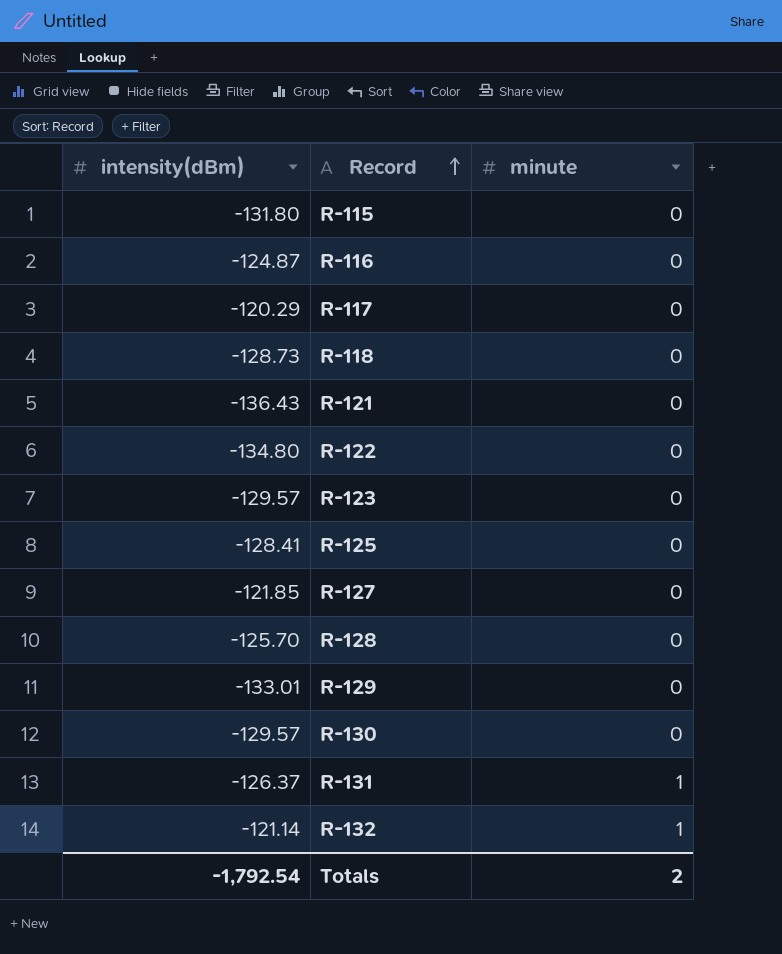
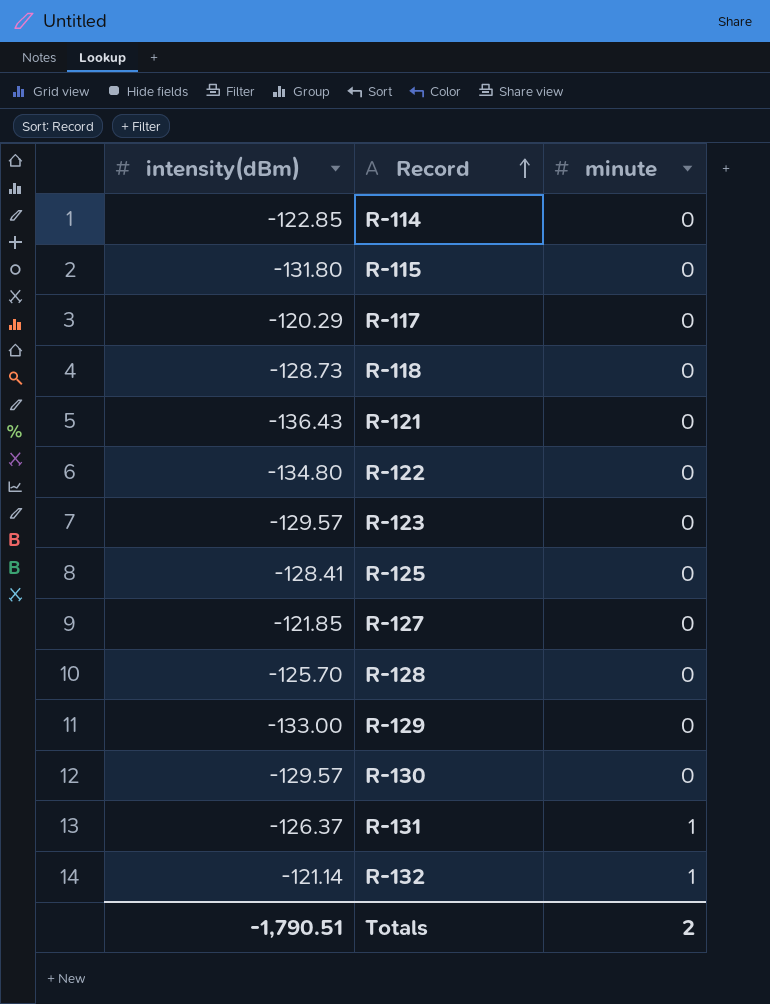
row R-116: -124.87 | 0 -> none
row R-114: none -> -122.85 | 0
R-129 | intensity(dBm): -133.01 -> -133.00
Totals | intensity(dBm): -1,792.54 -> -1,790.51

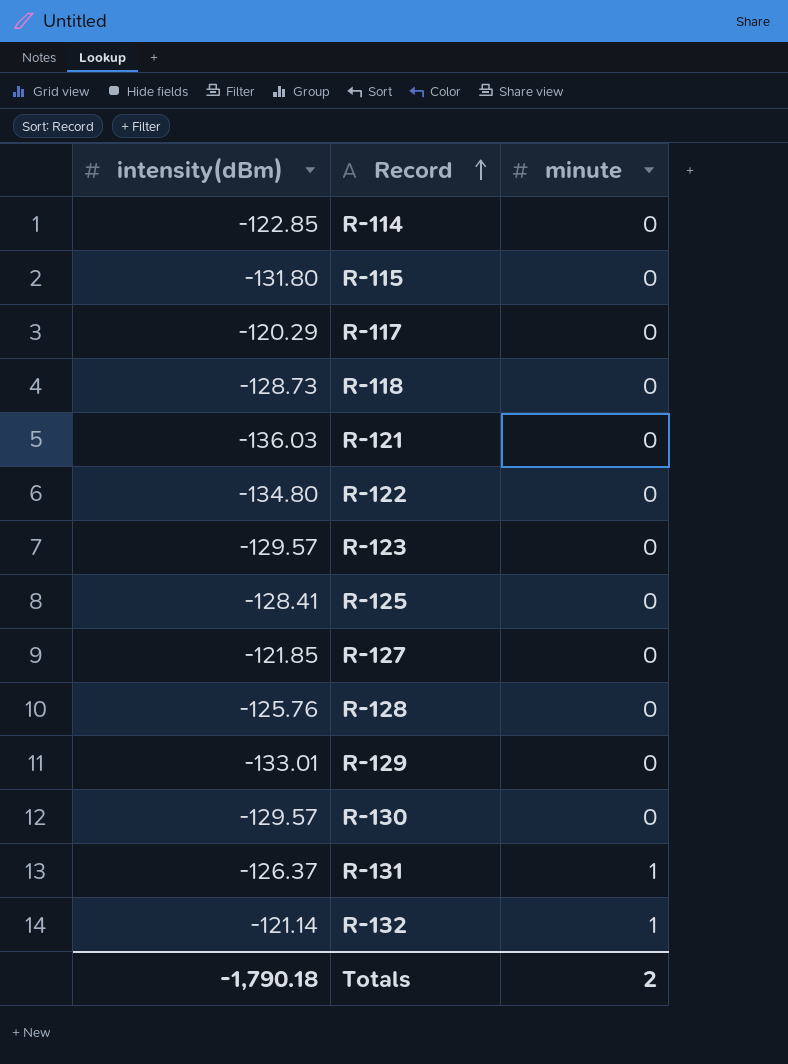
R-121 | intensity(dBm): -136.43 -> -136.03
R-128 | intensity(dBm): -125.70 -> -125.76
R-129 | intensity(dBm): -133.00 -> -133.01
Totals | intensity(dBm): -1,790.51 -> -1,790.18

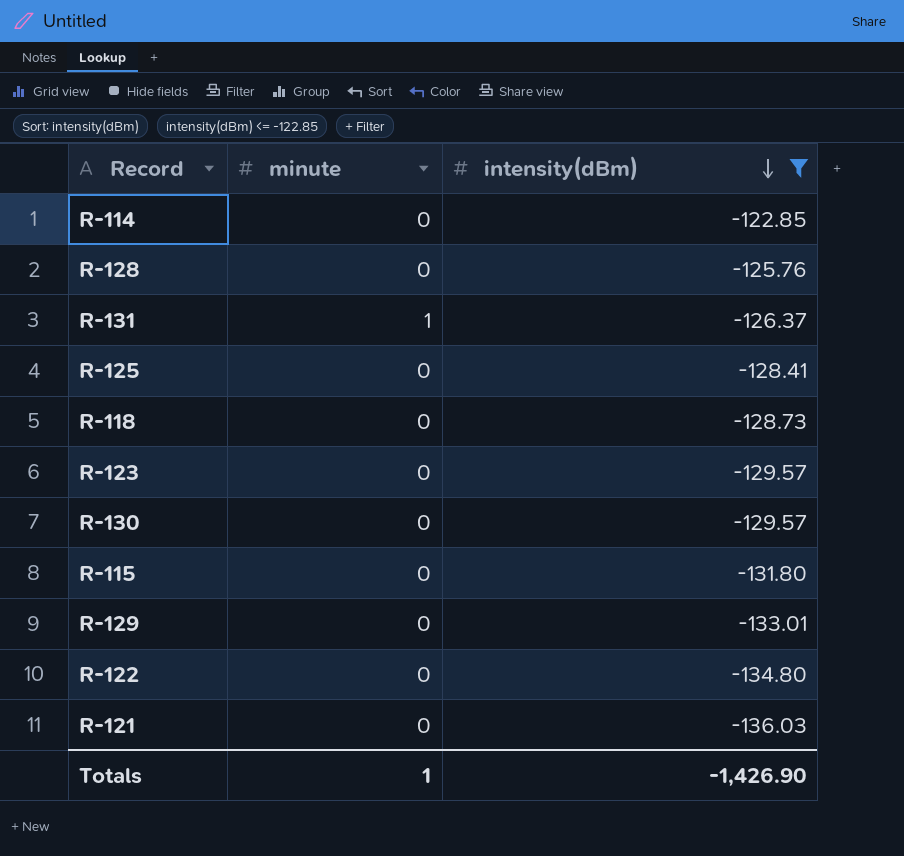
filter: none -> intensity(dBm) <= -122.85
row order: Record ascending -> intensity(dBm) descending
column intensity(dBm) | position: 1 -> 3
Totals | minute: 2 -> 1
Totals | intensity(dBm): -1,790.18 -> -1,426.90

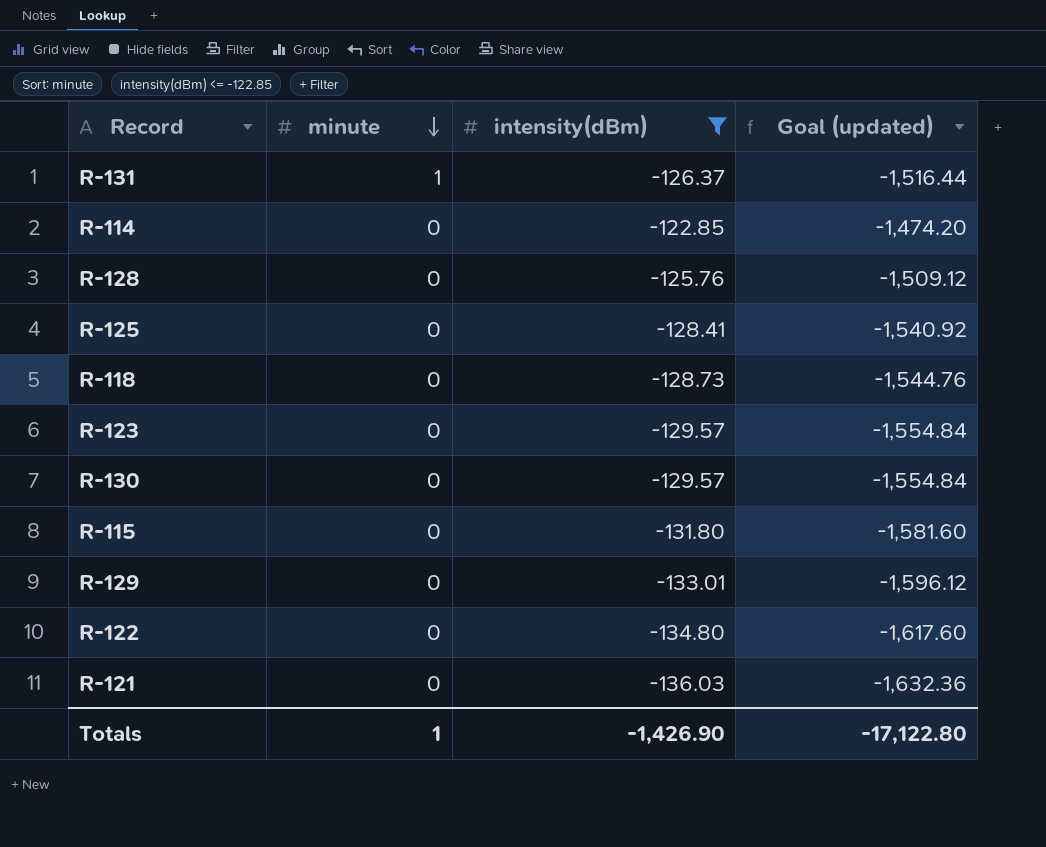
row order: intensity(dBm) descending -> minute descending
column Goal (updated) | formula: none -> [intensity(dBm)] * 12

